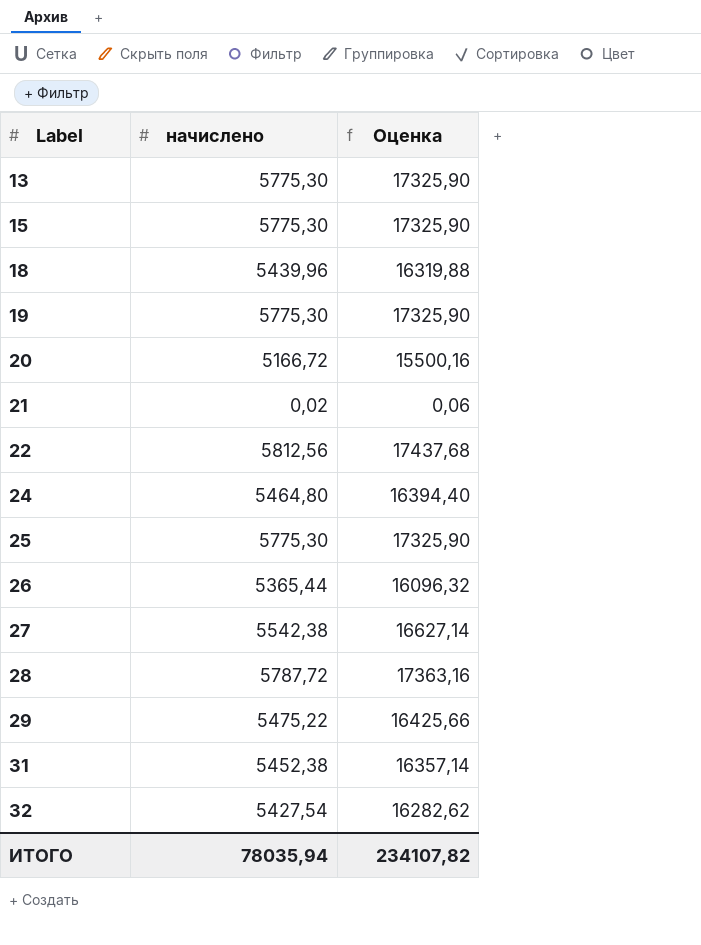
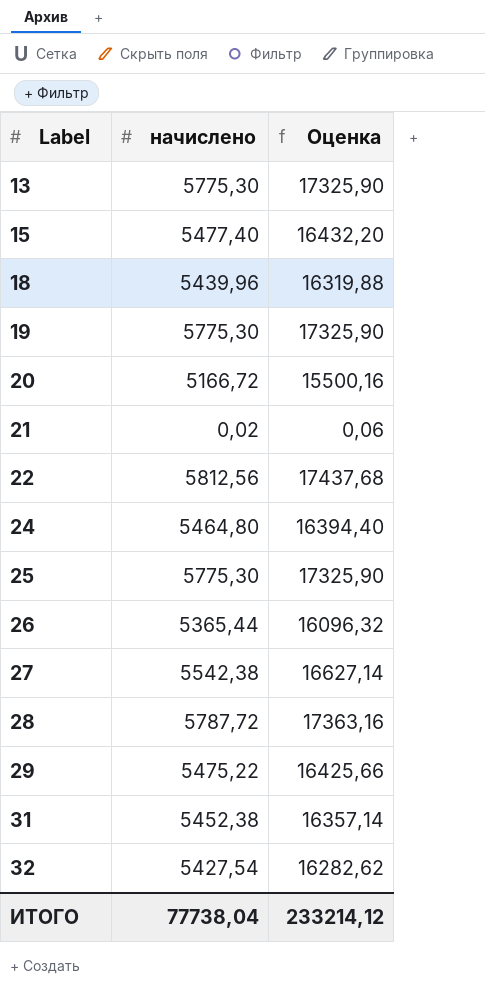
15 | начислено: 5775,30 -> 5477,40
15 | Оценка: 17325,90 -> 16432,20
ИТОГО | начислено: 78035,94 -> 77738,04
ИТОГО | Оценка: 234107,82 -> 233214,12

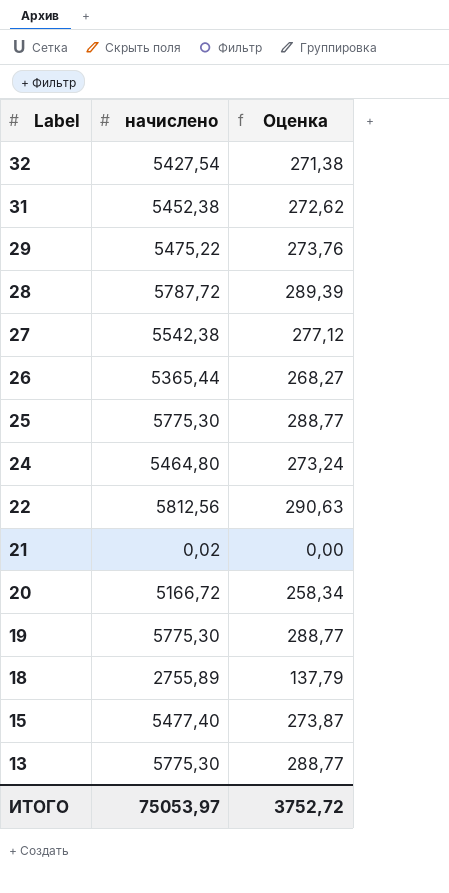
row order: Label ascending -> Label descending
column Оценка | formula: [начислено] * 3 -> [начислено] * 0,05
18 | начислено: 5439,96 -> 2755,89
ИТОГО | начислено: 77738,04 -> 75053,97
ИТОГО | Оценка: 233214,12 -> 3752,72

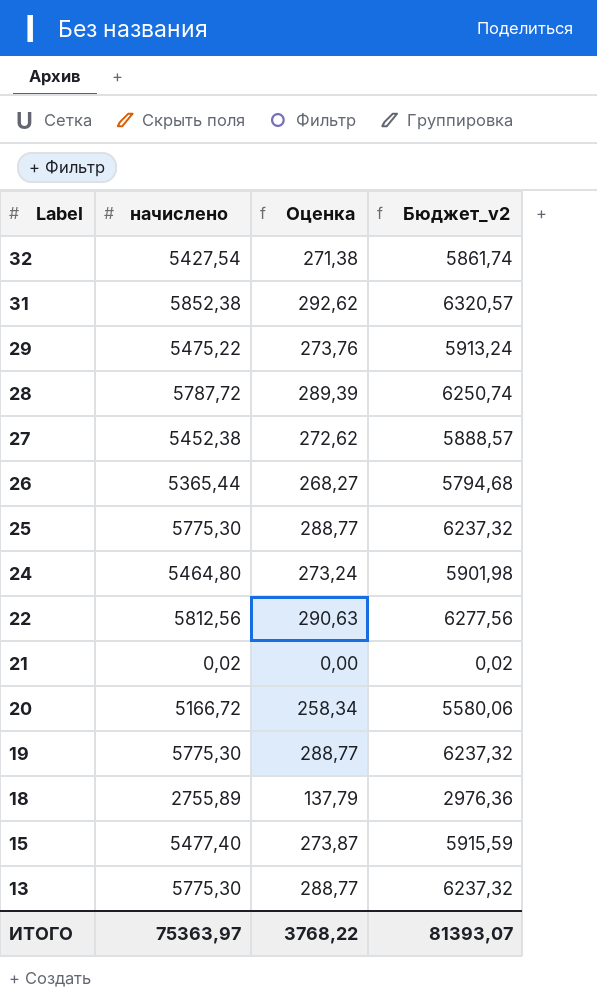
column Бюджет_v2 | formula: none -> [начислено] * 1,08
31 | начислено: 5452,38 -> 5852,38
31 | Оценка: 272,62 -> 292,62
27 | начислено: 5542,38 -> 5452,38
27 | Оценка: 277,12 -> 272,62
ИТОГО | начислено: 75053,97 -> 75363,97
ИТОГО | Оценка: 3752,72 -> 3768,22

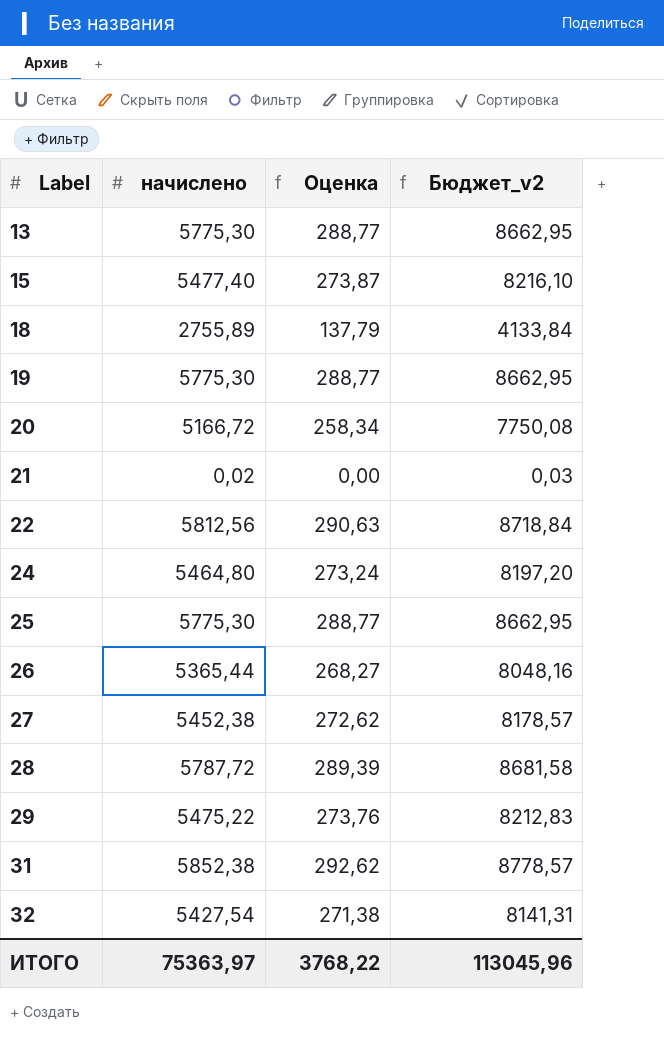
row order: Label descending -> Label ascending
column Бюджет_v2 | formula: [начислено] * 1,08 -> [начислено] * 1,5
ИТОГО | Бюджет_v2: 81393,07 -> 113045,96

